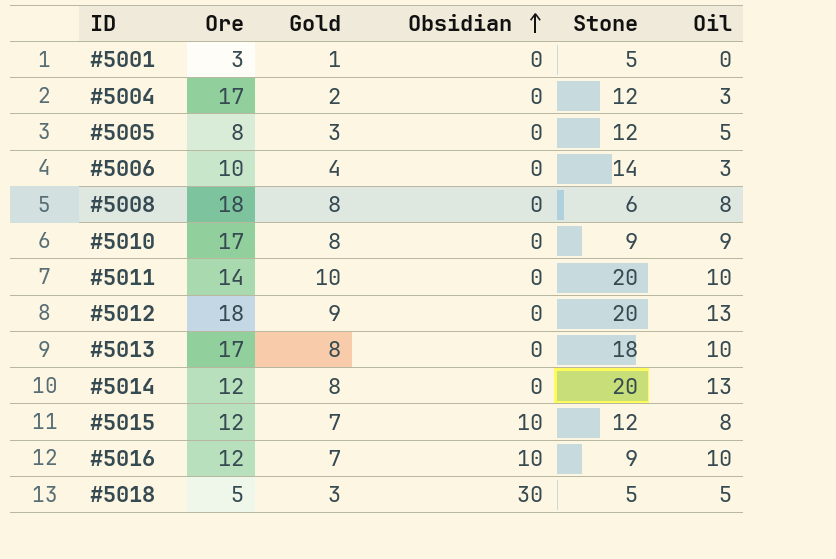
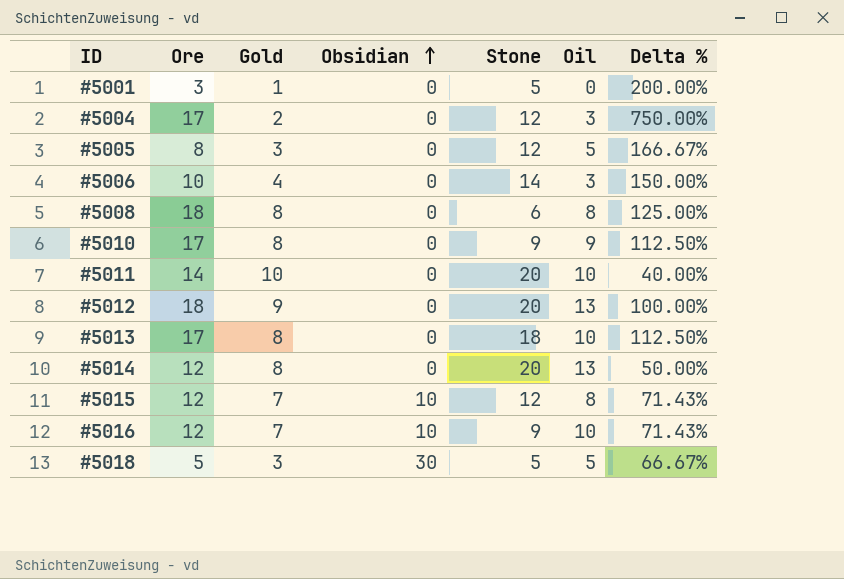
column Delta % | formula: none -> ([Ore] - [Gold]) / [Gold]

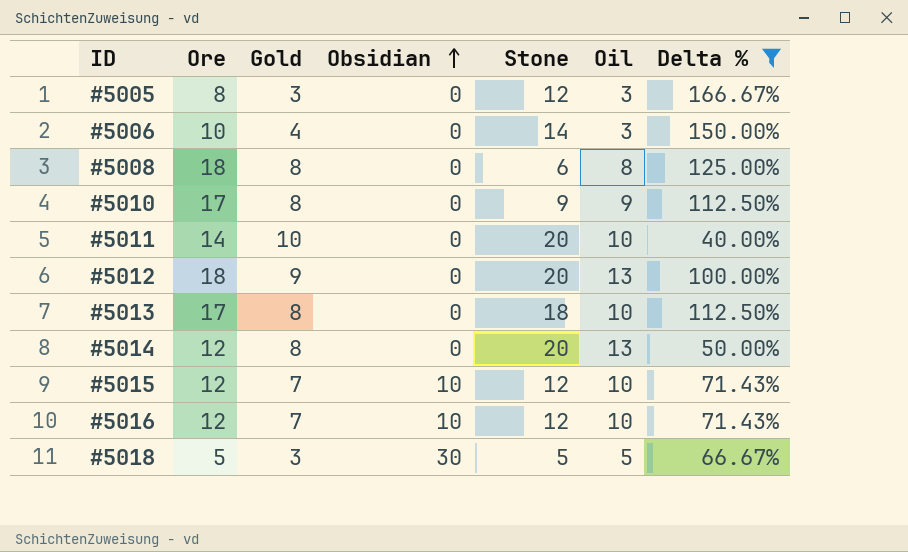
filter: none -> Delta % <= 166.67%
#5005 | Oil: 5 -> 3
#5015 | Oil: 8 -> 10
#5016 | Stone: 9 -> 12

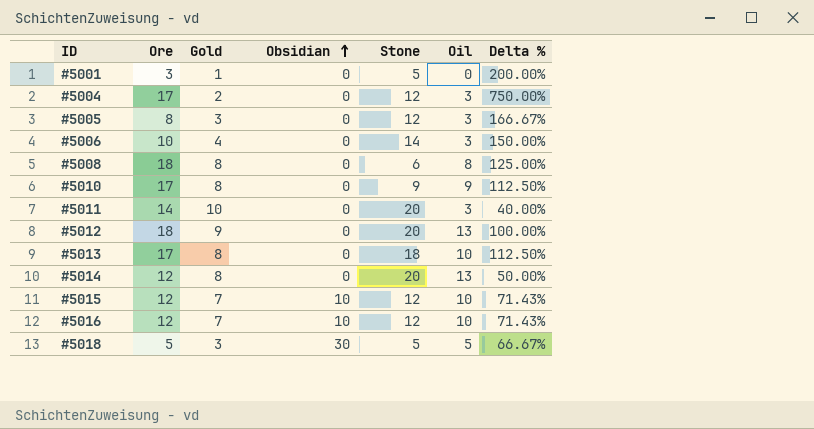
filter: Delta % <= 166.67% -> none
#5011 | Oil: 10 -> 3

